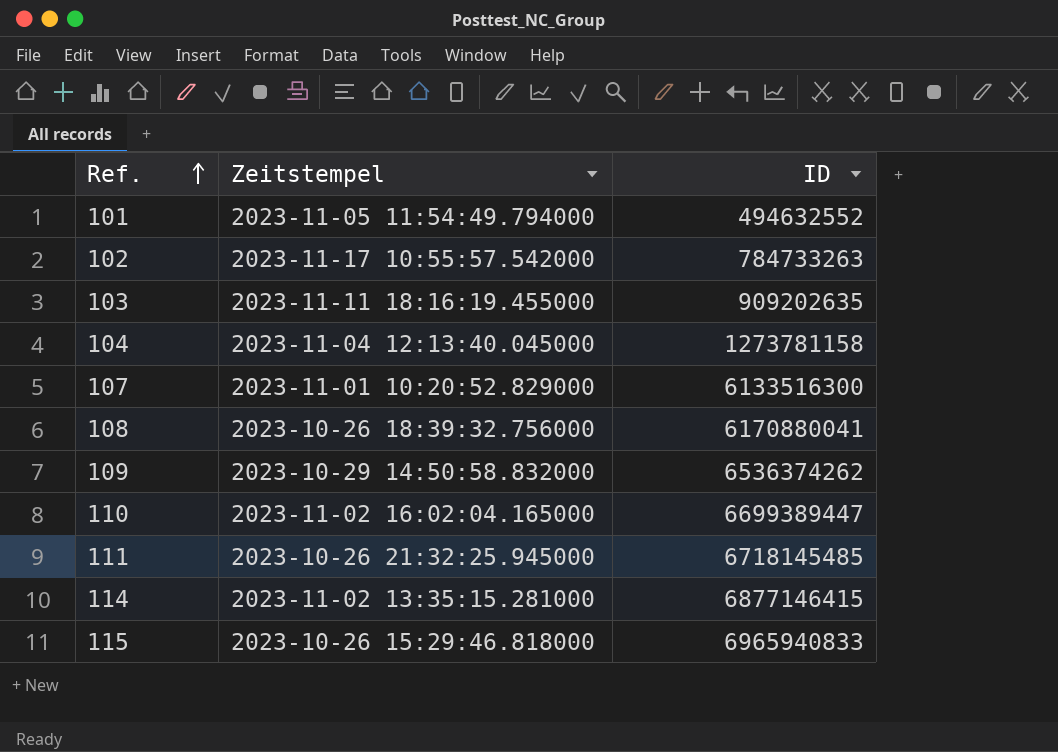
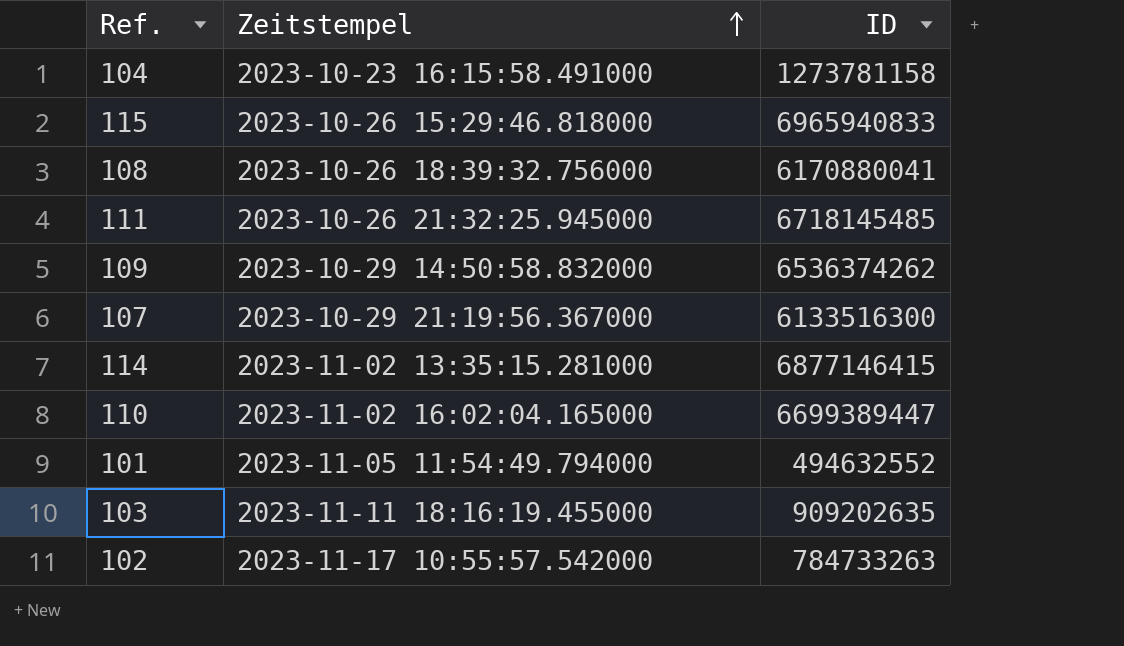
row order: Ref. ascending -> Zeitstempel ascending
104 | Zeitstempel: 2023-11-04 12:13:40.045000 -> 2023-10-23 16:15:58.491000
107 | Zeitstempel: 2023-11-01 10:20:52.829000 -> 2023-10-29 21:19:56.367000

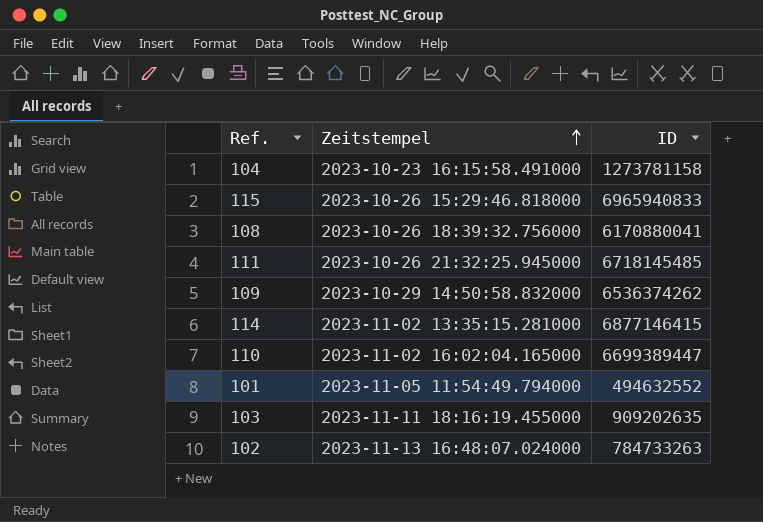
row 107: 2023-10-29 21:19:56.367000 | 6133516300 -> none
102 | Zeitstempel: 2023-11-17 10:55:57.542000 -> 2023-11-13 16:48:07.024000

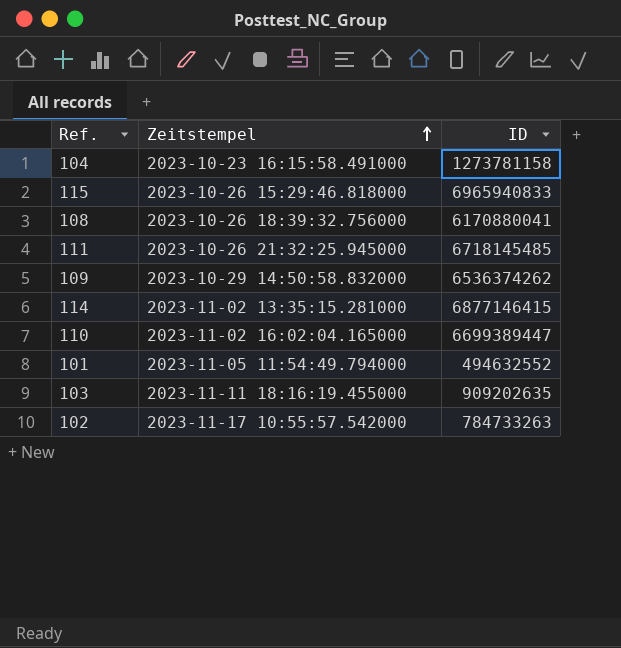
102 | Zeitstempel: 2023-11-13 16:48:07.024000 -> 2023-11-17 10:55:57.542000

